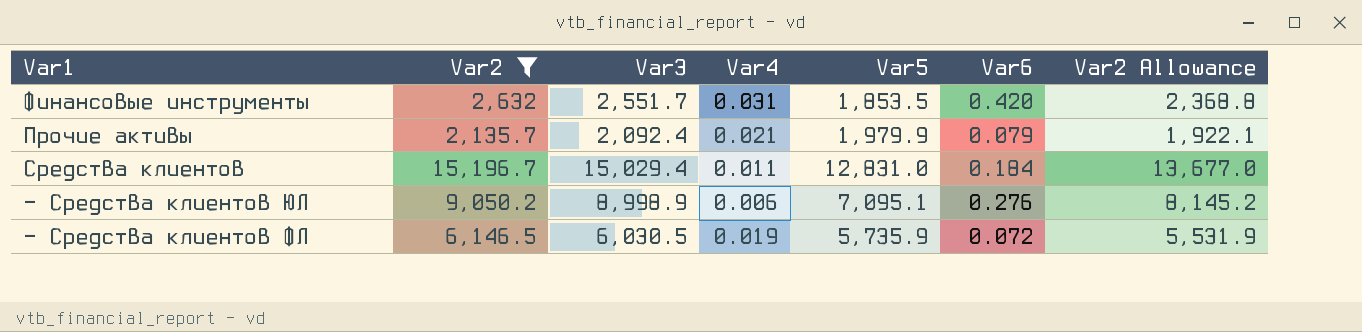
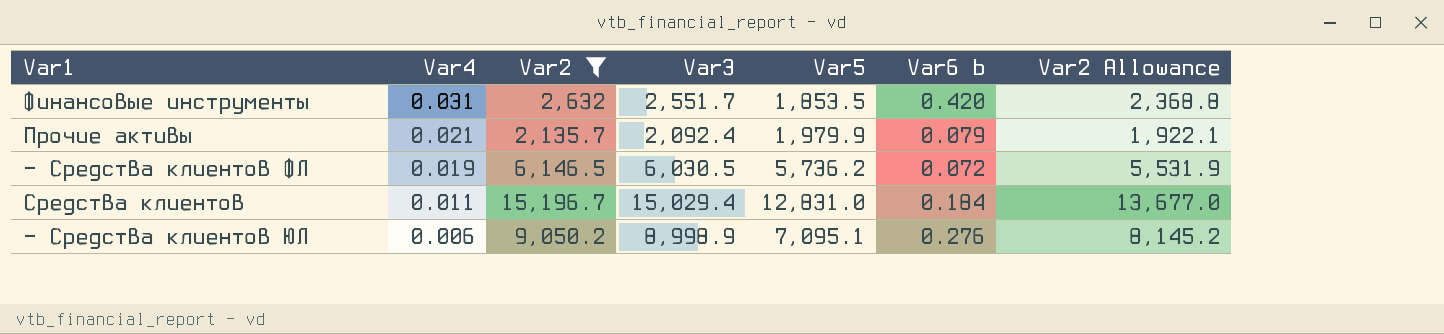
row order: none -> Var4 descending
column Var4 | position: 4 -> 2
column name: Var6 -> Var6 b
- Средства клиентов ФЛ | Var5: 5,735.9 -> 5,736.2

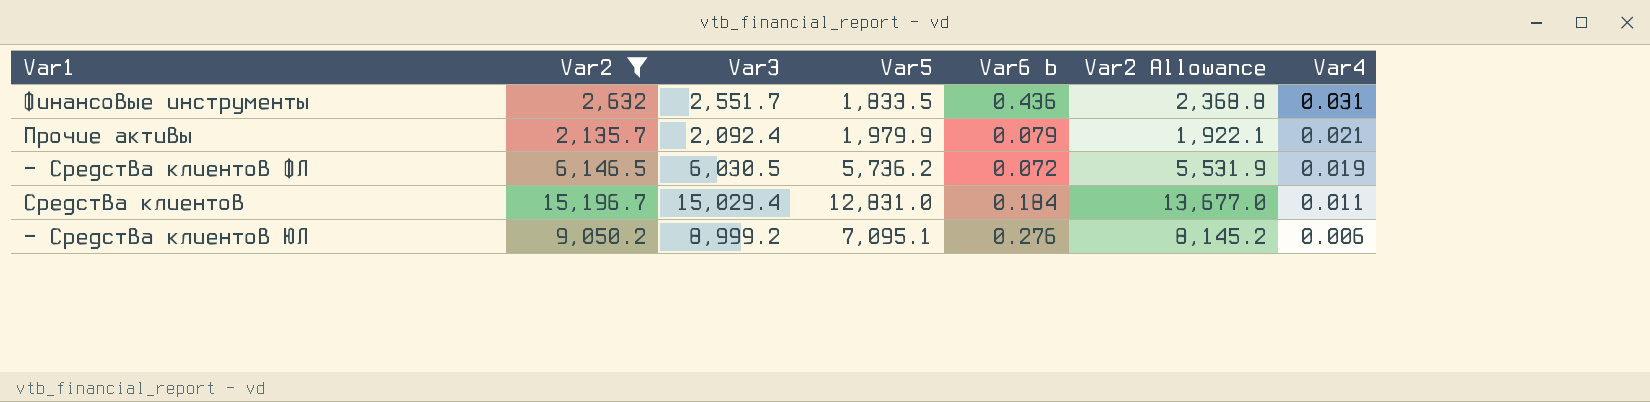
column Var4 | position: 2 -> 7
Финансовые инструменты | Var5: 1,853.5 -> 1,833.5
Финансовые инструменты | Var6 b: 0.420 -> 0.436
- Средства клиентов ЮЛ | Var3: 8,998.9 -> 8,999.2

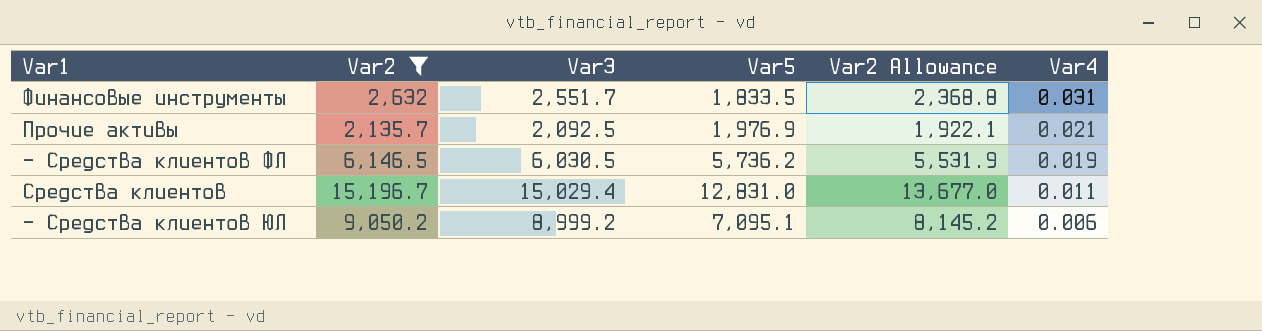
column Var6 b | formula: ([Var2] - [Var5]) / [Var5] -> none
Прочие активы | Var3: 2,092.4 -> 2,092.5
Прочие активы | Var5: 1,979.9 -> 1,976.9

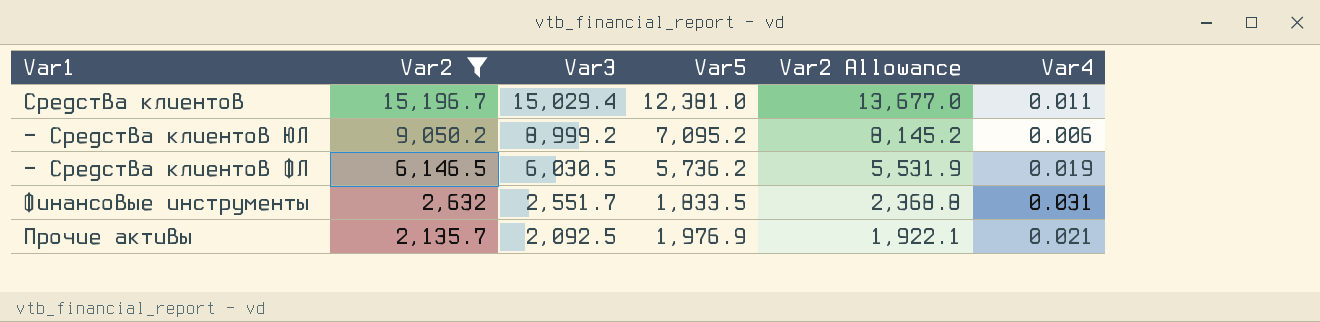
row order: Var4 descending -> Var2 descending
Средства клиентов | Var5: 12,831.0 -> 12,381.0
- Средства клиентов ЮЛ | Var5: 7,095.1 -> 7,095.2

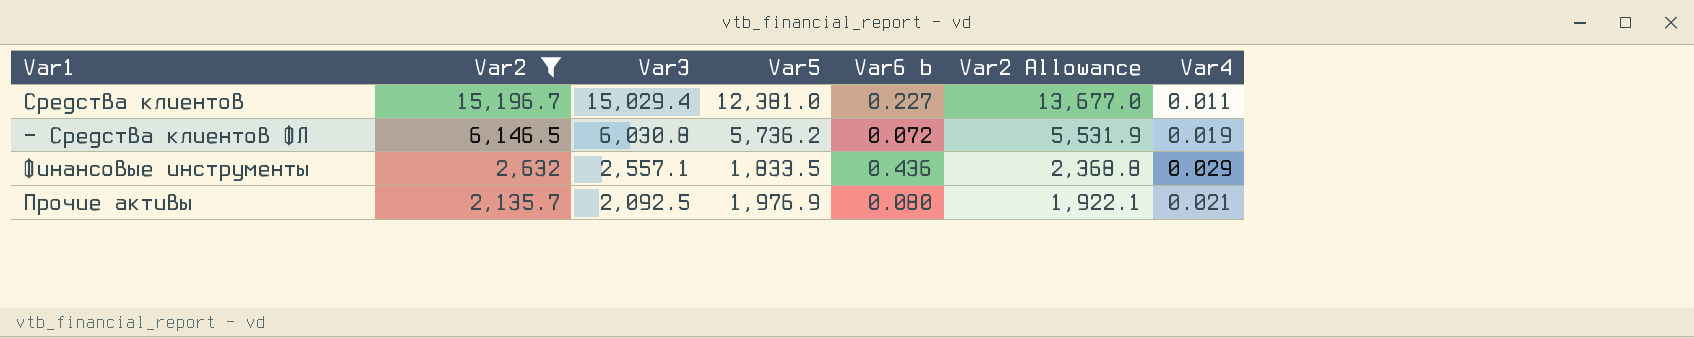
column Var6 b | formula: none -> ([Var2] - [Var5]) / [Var5]
row - Средства клиентов ЮЛ: 9,050.2 | 8,999.2 | 7,095.2 | 8,145.2 | 0.006 -> none
- Средства клиентов ФЛ | Var3: 6,030.5 -> 6,030.8
Финансовые инструменты | Var3: 2,551.7 -> 2,557.1
Финансовые инструменты | Var4: 0.031 -> 0.029

